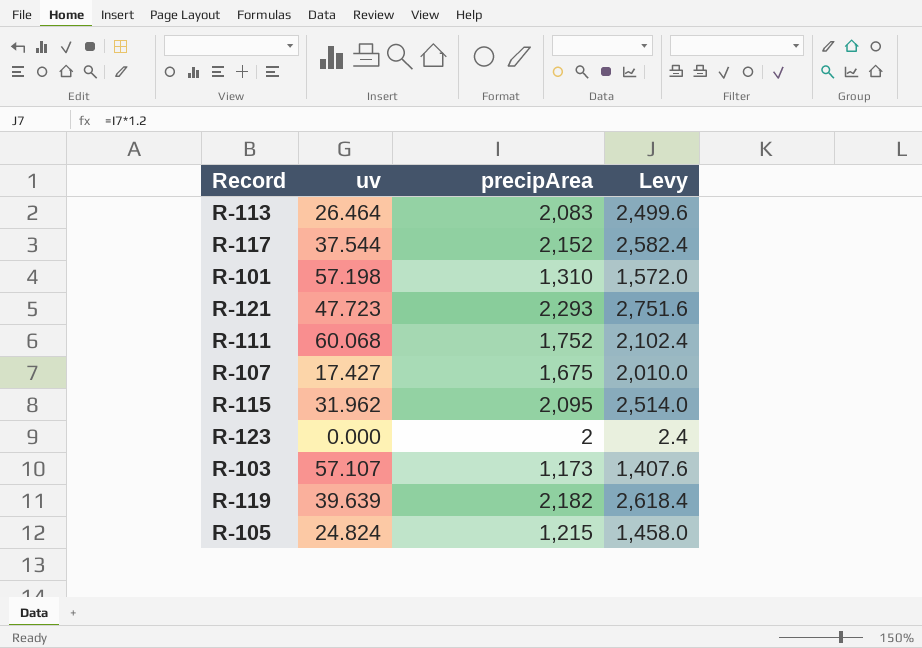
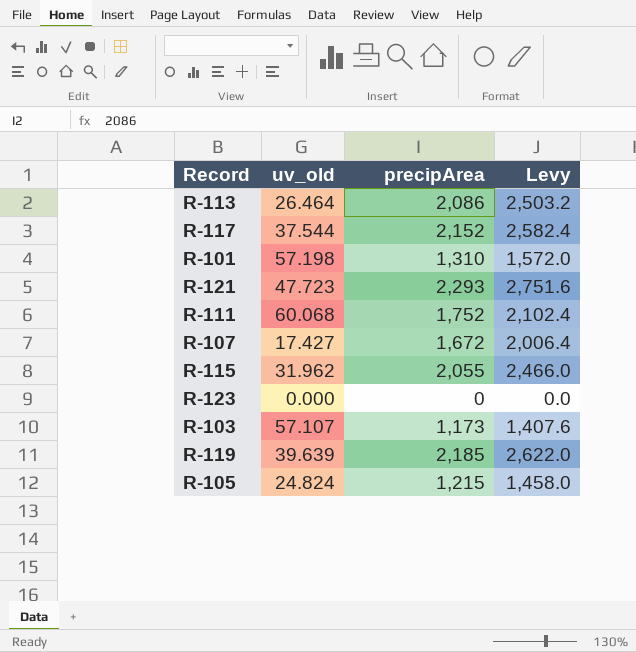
column name: uv -> uv_old
R-113 | precipArea: 2,083 -> 2,086
R-113 | Levy: 2,499.6 -> 2,503.2
R-107 | precipArea: 1,675 -> 1,672
R-107 | Levy: 2,010.0 -> 2,006.4
R-115 | precipArea: 2,095 -> 2,055
R-115 | Levy: 2,514.0 -> 2,466.0
R-123 | precipArea: 2 -> 0
R-123 | Levy: 2.4 -> 0.0
R-119 | precipArea: 2,182 -> 2,185
R-119 | Levy: 2,618.4 -> 2,622.0

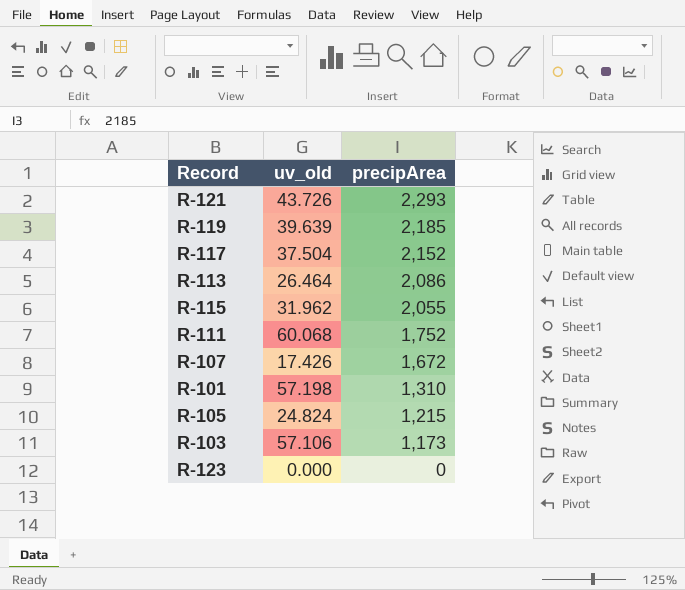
row order: none -> precipArea descending
column Levy | formula: [precipArea] * 1.2 -> none
R-121 | uv_old: 47.723 -> 43.726
R-117 | uv_old: 37.544 -> 37.504
R-107 | uv_old: 17.427 -> 17.426
R-103 | uv_old: 57.107 -> 57.106

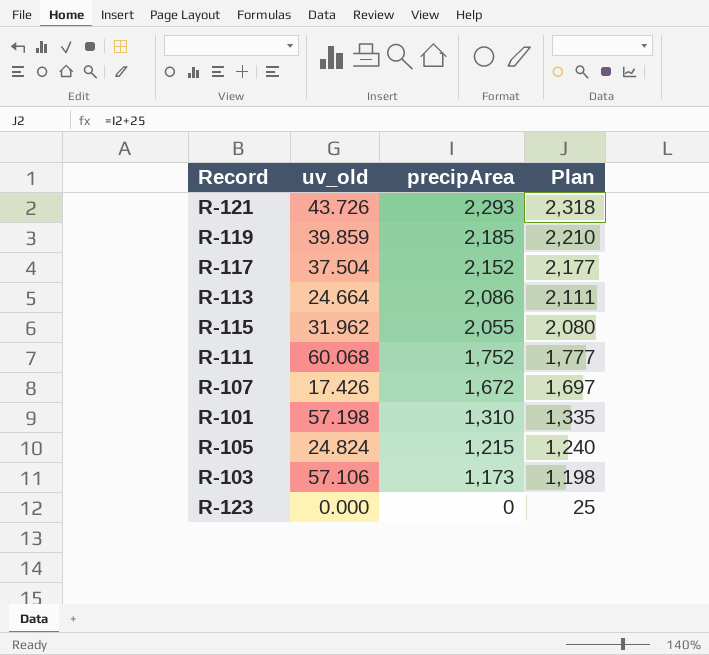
column Plan | formula: none -> [precipArea] + 25
R-119 | uv_old: 39.639 -> 39.859
R-113 | uv_old: 26.464 -> 24.664

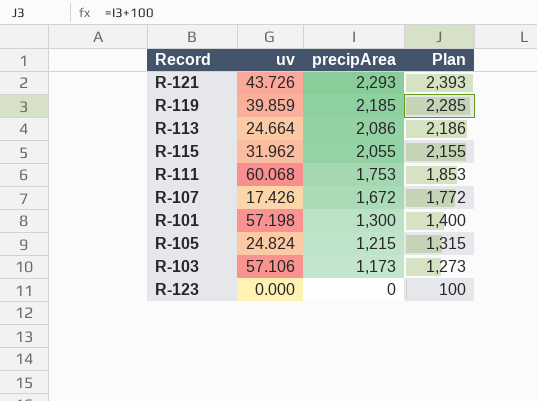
column name: uv_old -> uv
column Plan | formula: [precipArea] + 25 -> [precipArea] + 100
row R-117: 37.504 | 2,152 | 2,177 -> none
R-111 | precipArea: 1,752 -> 1,753
R-101 | precipArea: 1,310 -> 1,300

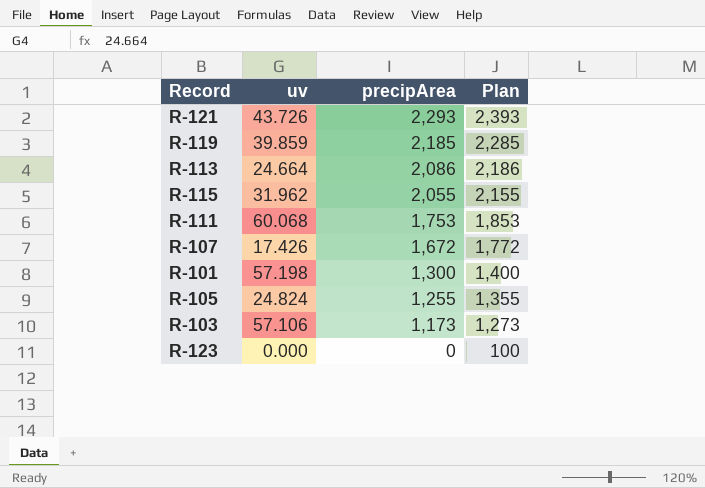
R-105 | precipArea: 1,215 -> 1,255
R-105 | Plan: 1,315 -> 1,355

